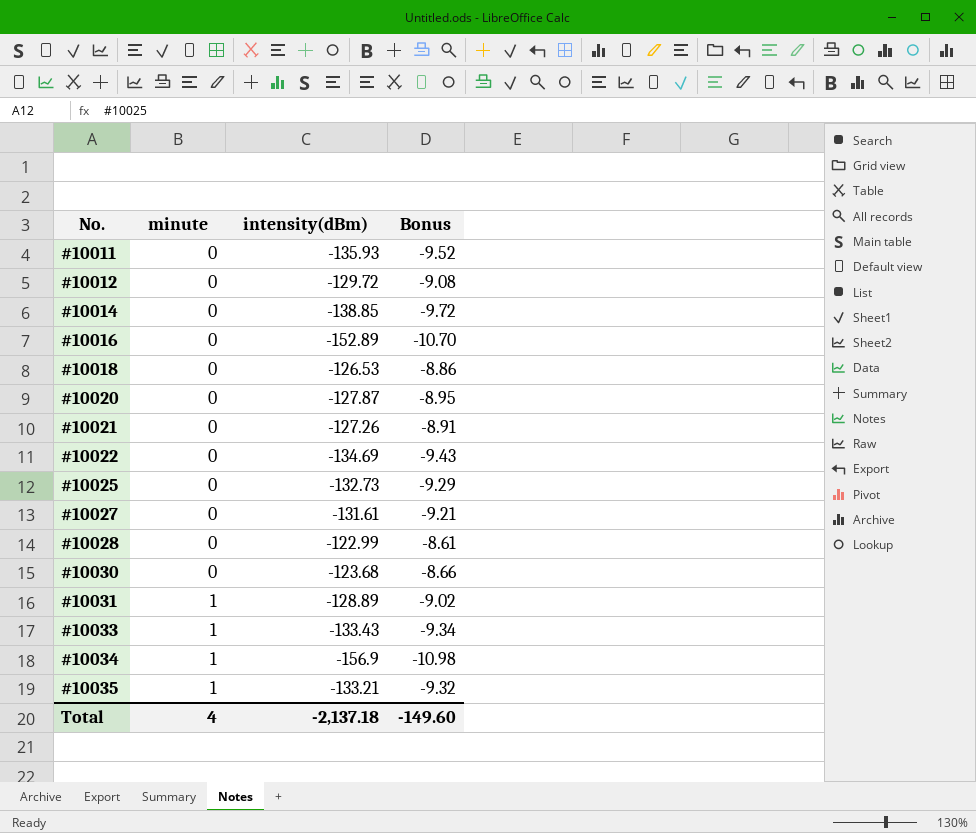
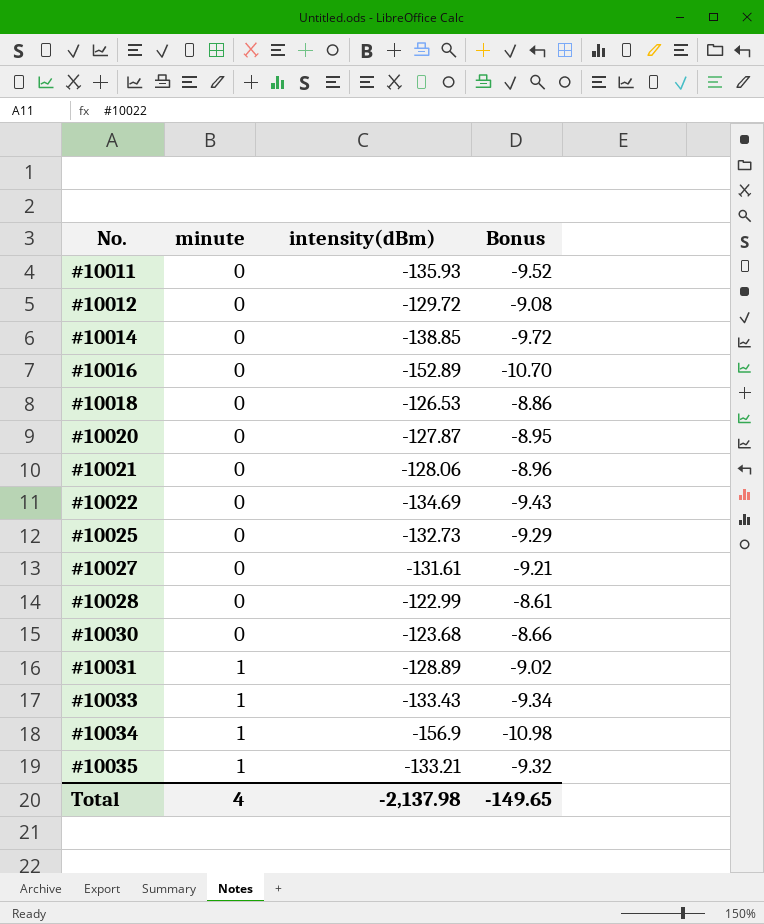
#10021 | intensity(dBm): -127.26 -> -128.06
#10021 | Bonus: -8.91 -> -8.96
Total | intensity(dBm): -2,137.18 -> -2,137.98
Total | Bonus: -149.60 -> -149.65

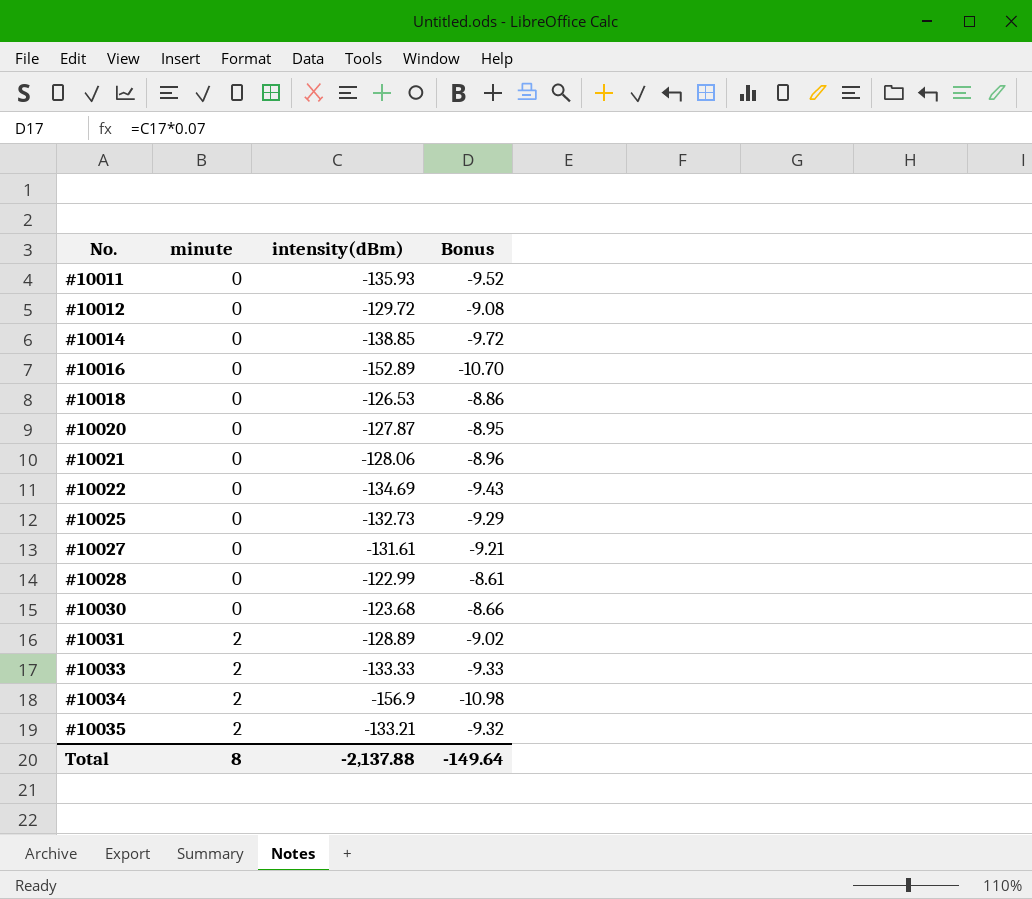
#10031 | minute: 1 -> 2
#10033 | minute: 1 -> 2
#10033 | intensity(dBm): -133.43 -> -133.33
#10033 | Bonus: -9.34 -> -9.33
#10034 | minute: 1 -> 2
#10035 | minute: 1 -> 2
Total | minute: 4 -> 8
Total | intensity(dBm): -2,137.98 -> -2,137.88
Total | Bonus: -149.65 -> -149.64

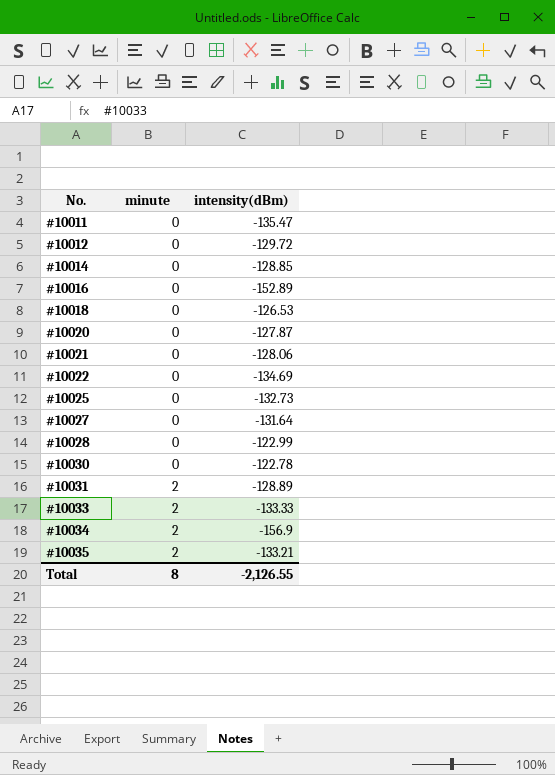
column Bonus | formula: [intensity(dBm)] * 0.07 -> none
#10011 | intensity(dBm): -135.93 -> -135.47
#10014 | intensity(dBm): -138.85 -> -128.85
#10027 | intensity(dBm): -131.61 -> -131.64
#10030 | intensity(dBm): -123.68 -> -122.78
Total | intensity(dBm): -2,137.88 -> -2,126.55

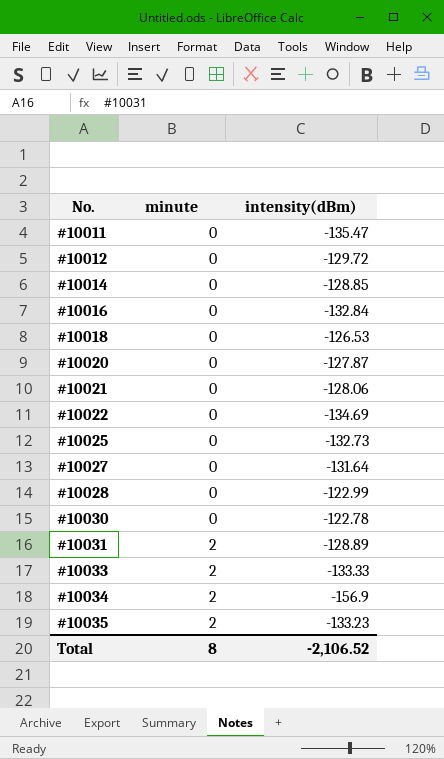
#10016 | intensity(dBm): -152.89 -> -132.84
#10035 | intensity(dBm): -133.21 -> -133.23
Total | intensity(dBm): -2,126.55 -> -2,106.52

